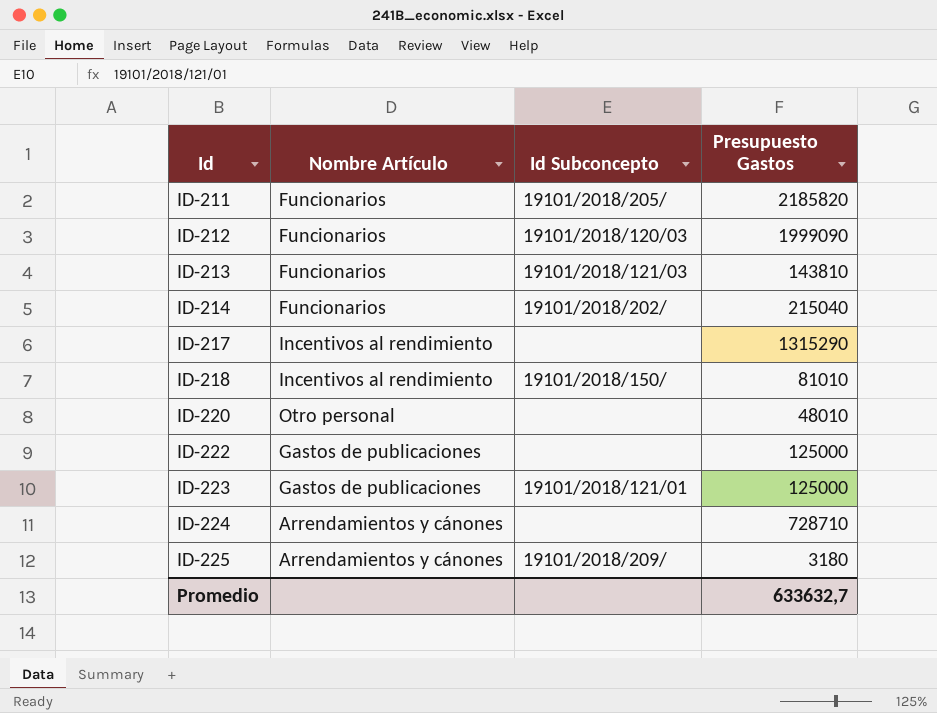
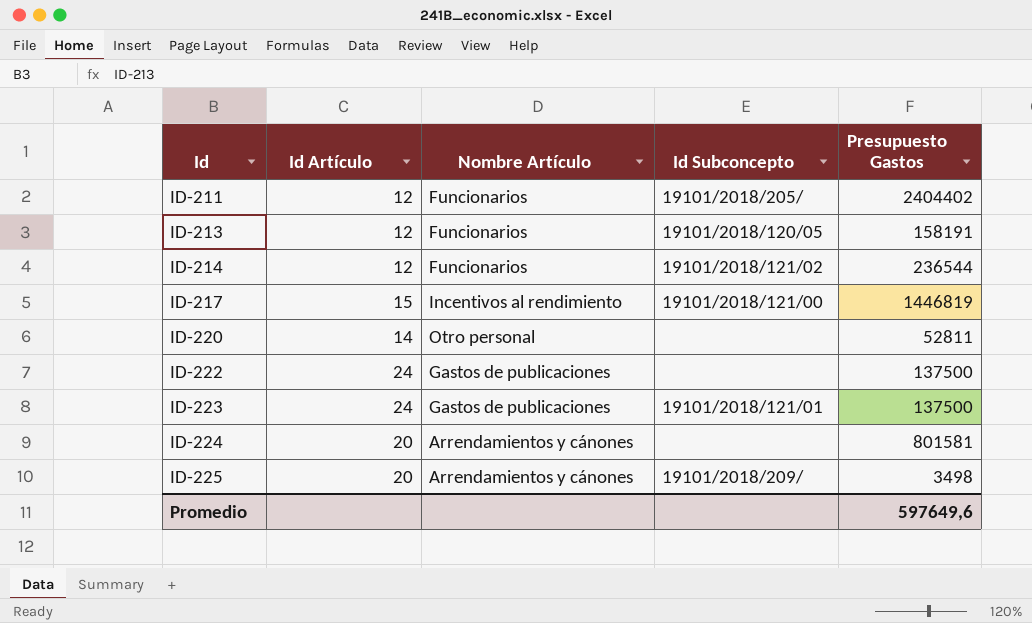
column Id Artículo | position: none -> 2
row ID-212: Funcionarios | 19101/2018/120/03 | 1999090 -> none
row ID-218: Incentivos al rendimiento | 19101/2018/150/ | 81010 -> none
ID-211 | Presupuesto Gastos: 2185820 -> 2404402
ID-213 | Id Subconcepto: 19101/2018/121/03 -> 19101/2018/120/05
ID-213 | Presupuesto Gastos: 143810 -> 158191
ID-214 | Id Subconcepto: 19101/2018/202/ -> 19101/2018/121/02
ID-214 | Presupuesto Gastos: 215040 -> 236544
ID-217 | Id Subconcepto: none -> 19101/2018/121/00
ID-217 | Presupuesto Gastos: 1315290 -> 1446819
ID-220 | Presupuesto Gastos: 48010 -> 52811
ID-222 | Presupuesto Gastos: 125000 -> 137500
ID-223 | Presupuesto Gastos: 125000 -> 137500
ID-224 | Presupuesto Gastos: 728710 -> 801581
ID-225 | Presupuesto Gastos: 3180 -> 3498
Promedio | Presupuesto Gastos: 633632,7 -> 597649,6

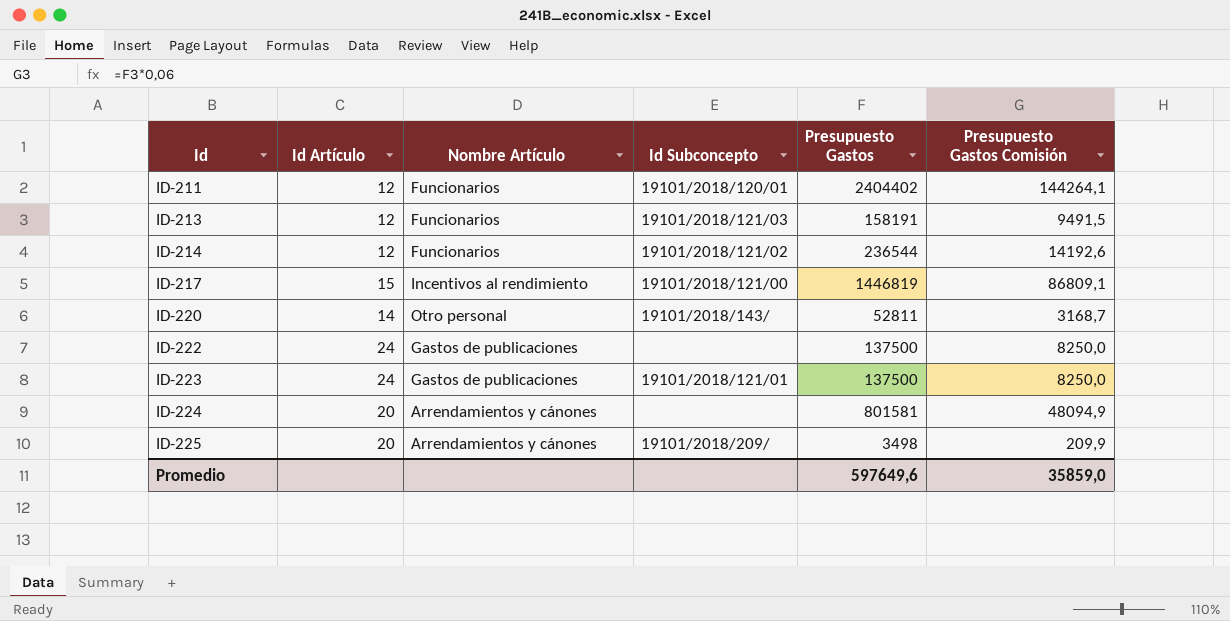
column Presupuesto Gastos Comisión | formula: none -> [Presupuesto Gastos] * 0,06
ID-211 | Id Subconcepto: 19101/2018/205/ -> 19101/2018/120/01
ID-213 | Id Subconcepto: 19101/2018/120/05 -> 19101/2018/121/03
ID-220 | Id Subconcepto: none -> 19101/2018/143/

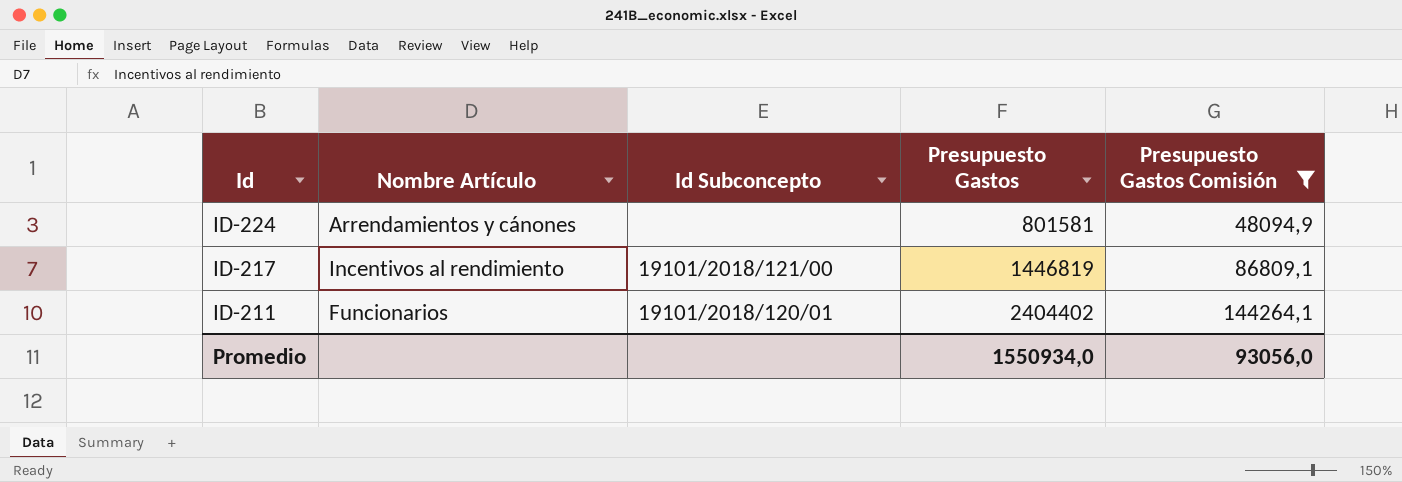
filter: none -> Presupuesto Gastos Comisión >= 48094,9
row order: Id ascending -> Id descending
column Id Artículo | position: 2 -> none
Promedio | Presupuesto Gastos: 597649,6 -> 1550934,0
Promedio | Presupuesto Gastos Comisión: 35859,0 -> 93056,0

